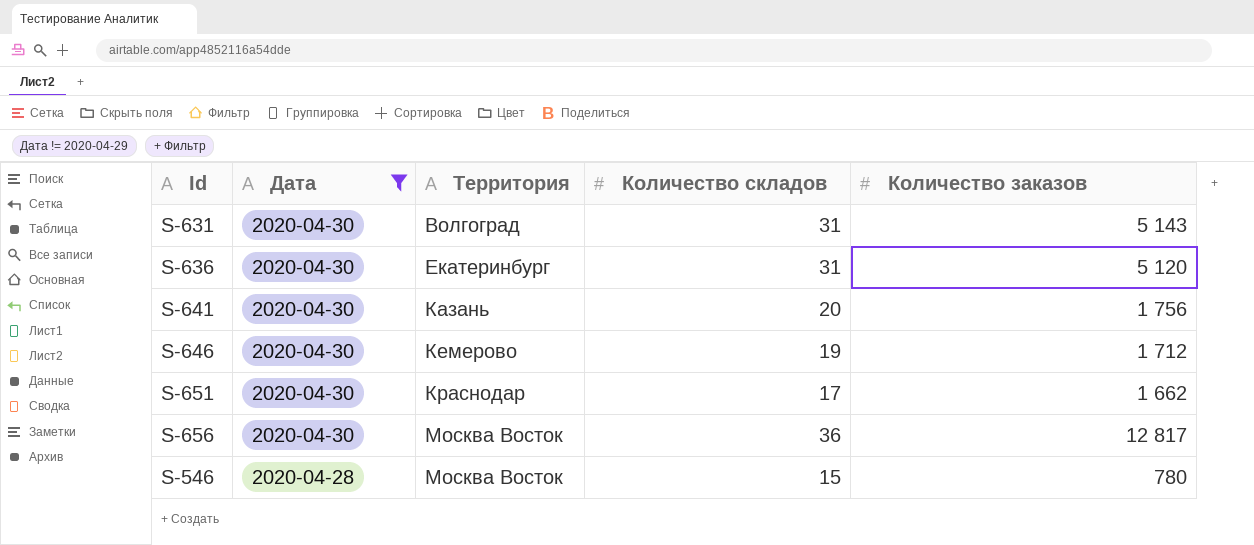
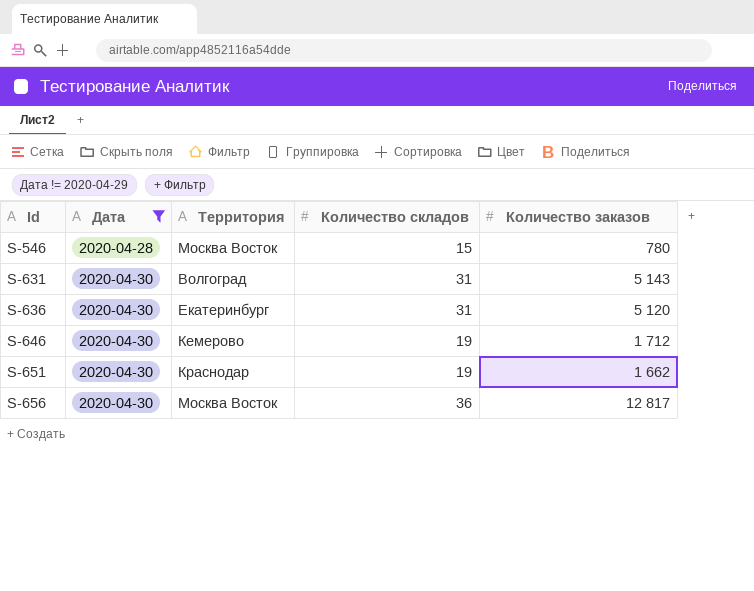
row order: Дата descending -> Id ascending
row S-641: 2020-04-30 | Казань | 20 | 1 756 -> none
S-651 | Количество складов: 17 -> 19

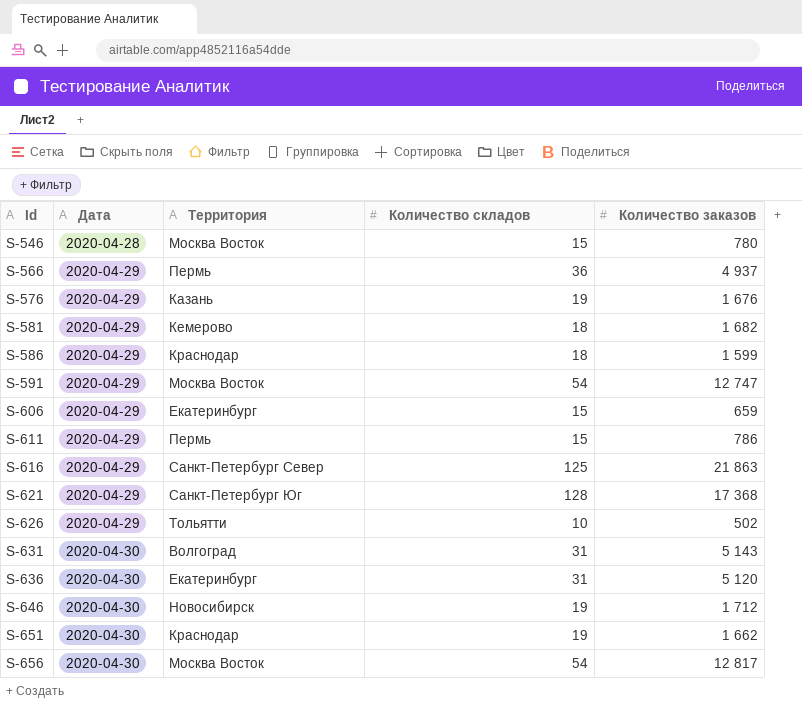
filter: Дата != 2020-04-29 -> none
S-646 | Территория: Кемерово -> Новосибирск
S-656 | Количество складов: 36 -> 54

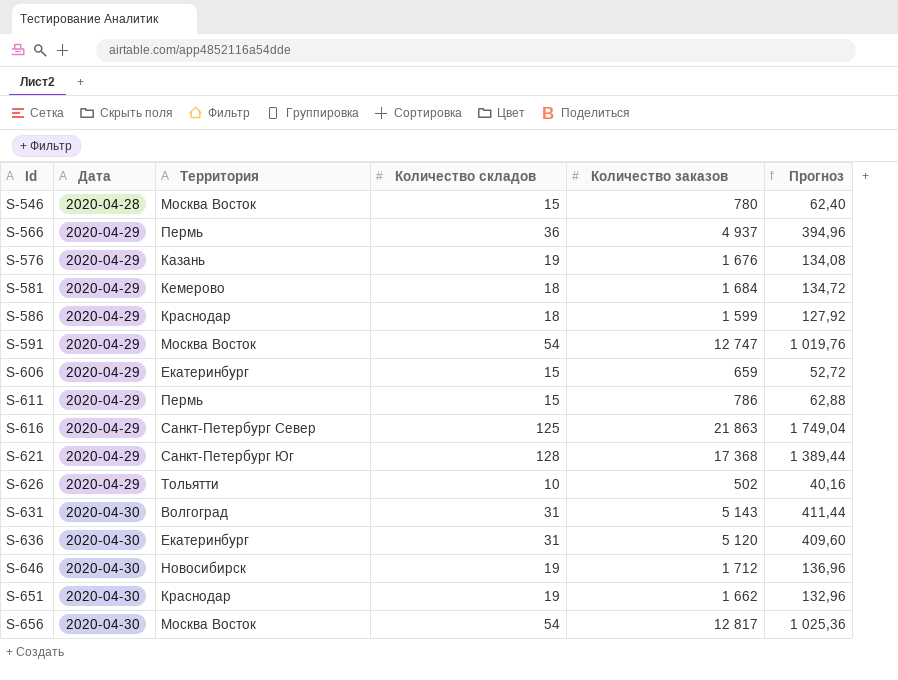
column Прогноз | formula: none -> [Количество заказов] * 0,08
S-581 | Количество заказов: 1 682 -> 1 684

